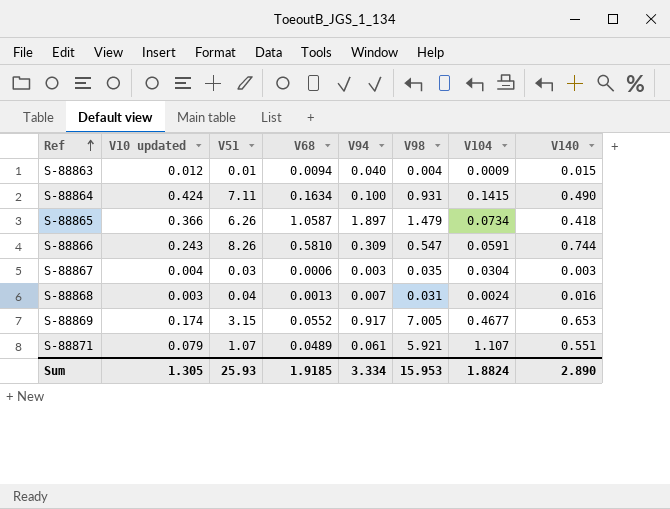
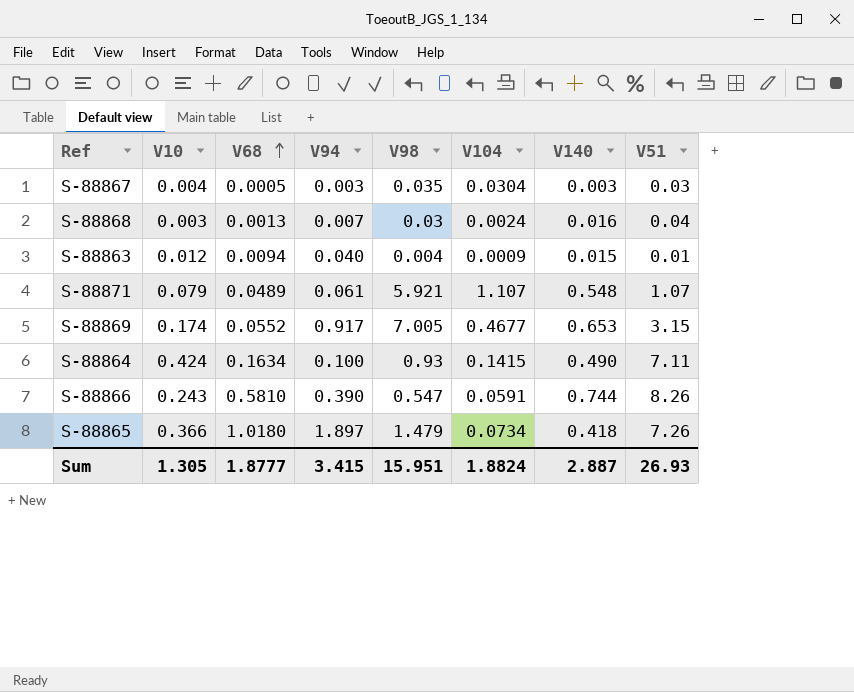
row order: Ref ascending -> V68 ascending
column name: V10 updated -> V10
column V51 | position: 3 -> 8
S-88867 | V68: 0.0006 -> 0.0005
S-88868 | V98: 0.031 -> 0.03
S-88871 | V140: 0.551 -> 0.548
S-88864 | V98: 0.931 -> 0.93
S-88866 | V94: 0.309 -> 0.390
S-88865 | V68: 1.0587 -> 1.0180
S-88865 | V51: 6.26 -> 7.26
Sum | V68: 1.9185 -> 1.8777
Sum | V94: 3.334 -> 3.415
Sum | V98: 15.953 -> 15.951
Sum | V140: 2.890 -> 2.887
Sum | V51: 25.93 -> 26.93

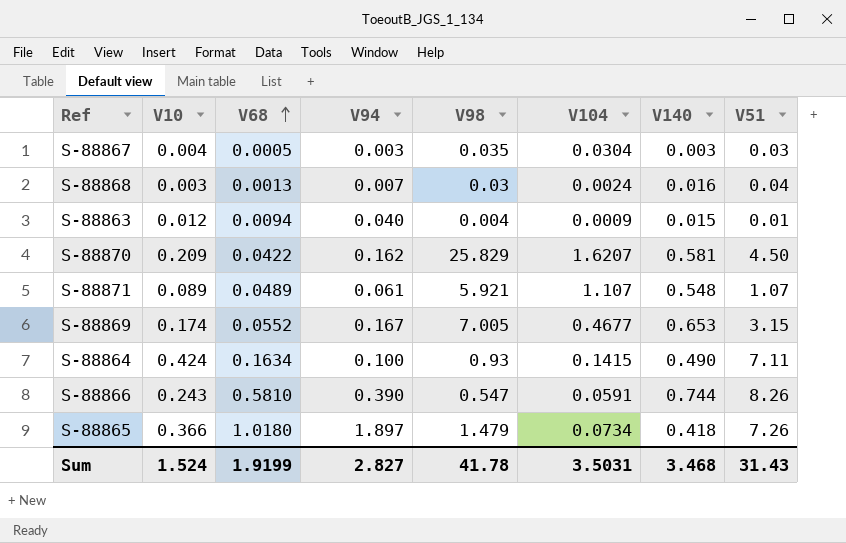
row S-88870: none -> 0.209 | 0.0422 | 0.162 | 25.829 | 1.6207 | 0.581 | 4.50
S-88871 | V10: 0.079 -> 0.089
S-88869 | V94: 0.917 -> 0.167
Sum | V10: 1.305 -> 1.524
Sum | V68: 1.8777 -> 1.9199
Sum | V94: 3.415 -> 2.827
Sum | V98: 15.951 -> 41.78
Sum | V104: 1.8824 -> 3.5031
Sum | V140: 2.887 -> 3.468
Sum | V51: 26.93 -> 31.43

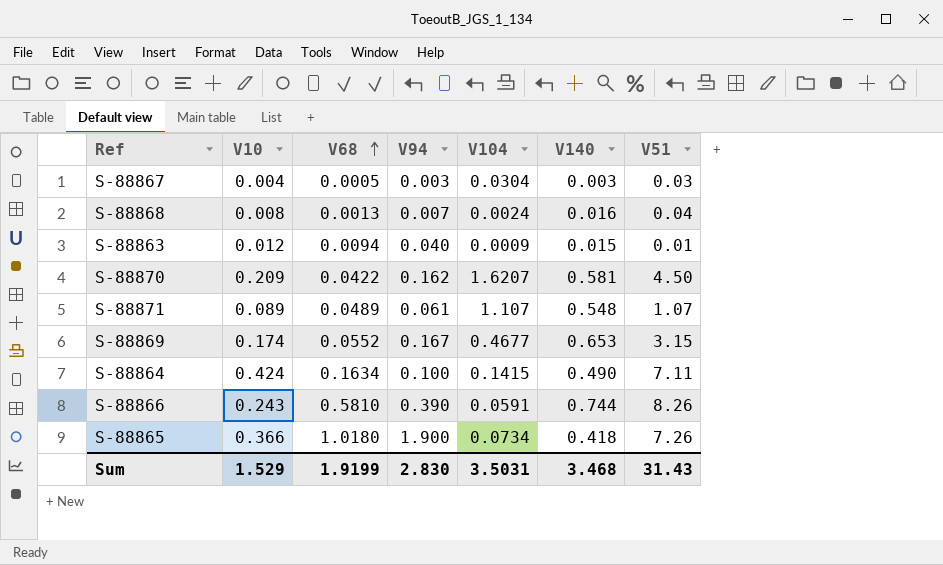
column V98 | position: 5 -> none
S-88868 | V10: 0.003 -> 0.008
S-88865 | V94: 1.897 -> 1.900
Sum | V10: 1.524 -> 1.529
Sum | V94: 2.827 -> 2.830

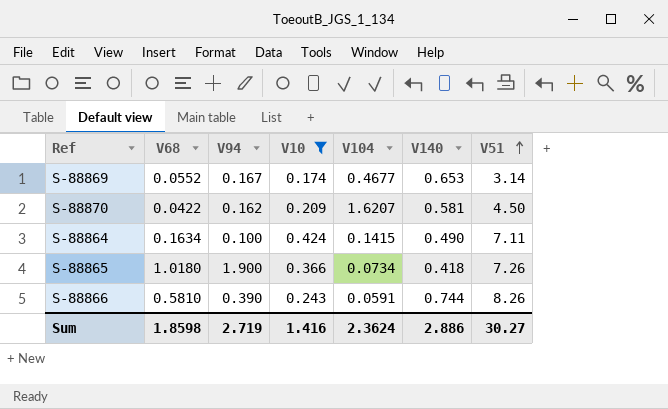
filter: none -> V10 >= 0.174
row order: V68 ascending -> V51 ascending
column V10 | position: 2 -> 4
S-88869 | V51: 3.15 -> 3.14
Sum | V68: 1.9199 -> 1.8598
Sum | V94: 2.830 -> 2.719
Sum | V10: 1.529 -> 1.416
Sum | V104: 3.5031 -> 2.3624
Sum | V140: 3.468 -> 2.886
Sum | V51: 31.43 -> 30.27

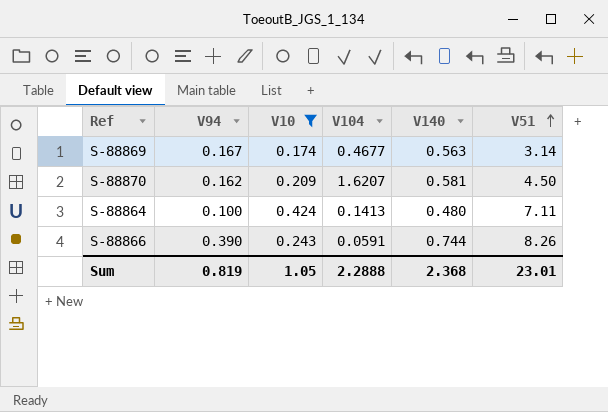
column V68 | position: 2 -> none
row S-88865: 1.0180 | 1.900 | 0.366 | 0.0734 | 0.418 | 7.26 -> none
S-88869 | V140: 0.653 -> 0.563
S-88864 | V104: 0.1415 -> 0.1413
S-88864 | V140: 0.490 -> 0.480
Sum | V94: 2.719 -> 0.819
Sum | V10: 1.416 -> 1.05
Sum | V104: 2.3624 -> 2.2888
Sum | V140: 2.886 -> 2.368
Sum | V51: 30.27 -> 23.01

